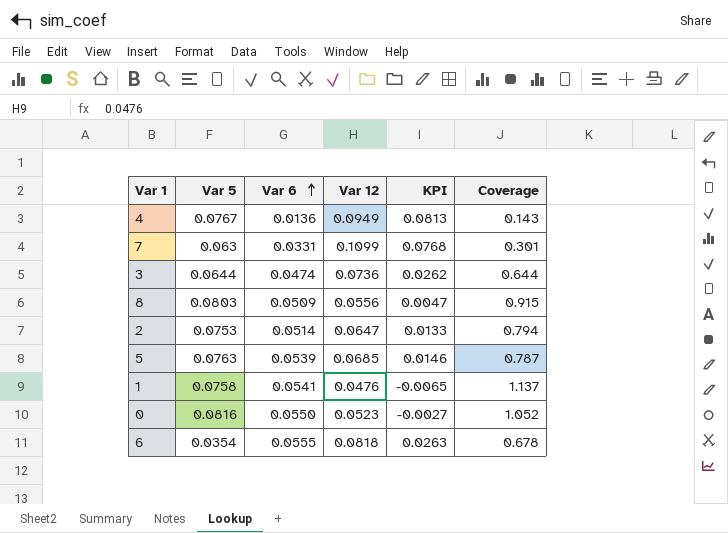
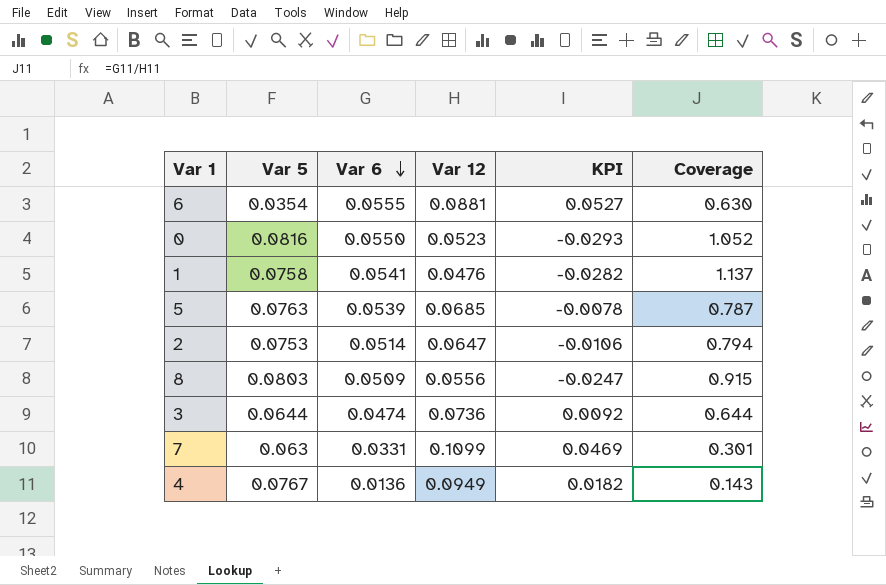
row order: Var 6 ascending -> Var 6 descending
column KPI | formula: [Var 12] - [Var 6] -> [Var 12] - [Var 5]
6 | Var 12: 0.0818 -> 0.0881
6 | Coverage: 0.678 -> 0.630

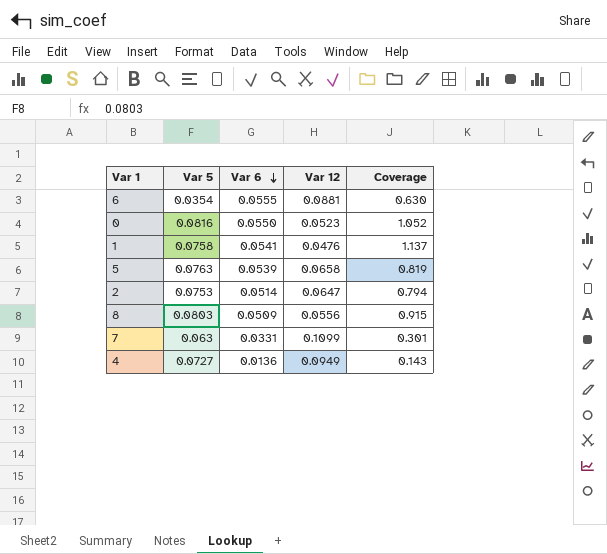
column KPI | formula: [Var 12] - [Var 5] -> none
row 3: 0.0644 | 0.0474 | 0.0736 | 0.0092 | 0.644 -> none
5 | Var 12: 0.0685 -> 0.0658
5 | Coverage: 0.787 -> 0.819
4 | Var 5: 0.0767 -> 0.0727

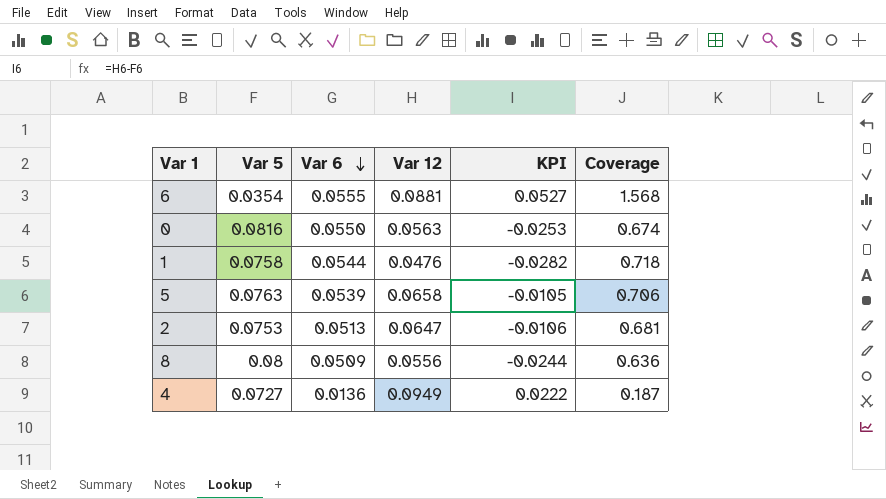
column KPI | formula: none -> [Var 12] - [Var 5]
column Coverage | formula: [Var 6] / [Var 12] -> [Var 6] / [Var 5]
row 7: 0.063 | 0.0331 | 0.1099 | 0.301 -> none
0 | Var 12: 0.0523 -> 0.0563
1 | Var 6: 0.0541 -> 0.0544
2 | Var 6: 0.0514 -> 0.0513
8 | Var 5: 0.0803 -> 0.08

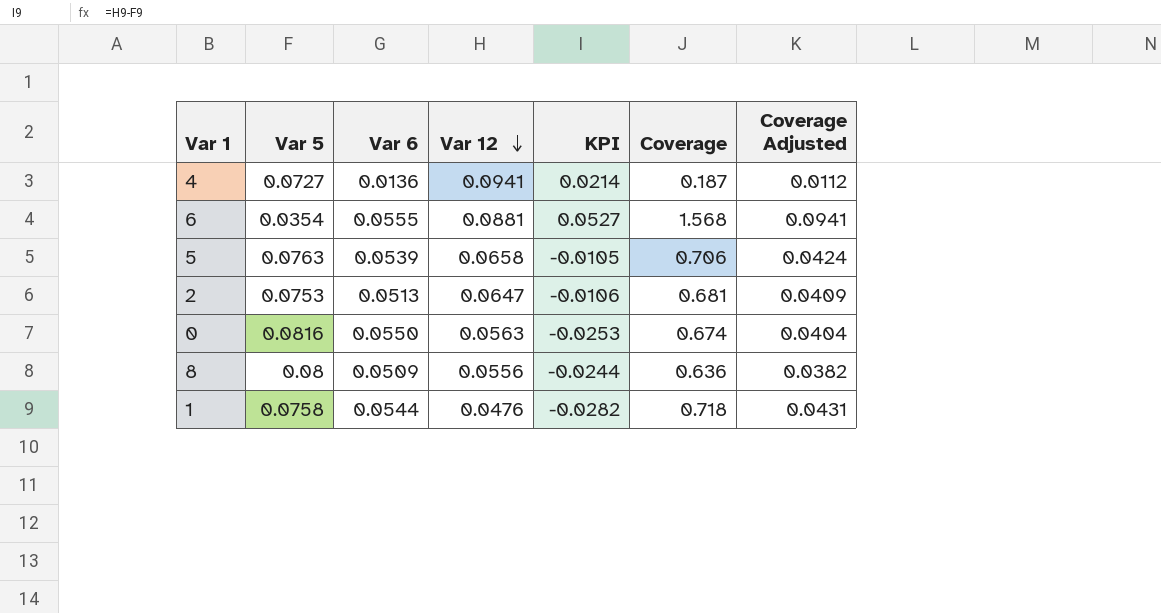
row order: Var 6 descending -> Var 12 descending
column Coverage Adjusted | formula: none -> [Coverage] * 0.06
4 | Var 12: 0.0949 -> 0.0941
4 | KPI: 0.0222 -> 0.0214

